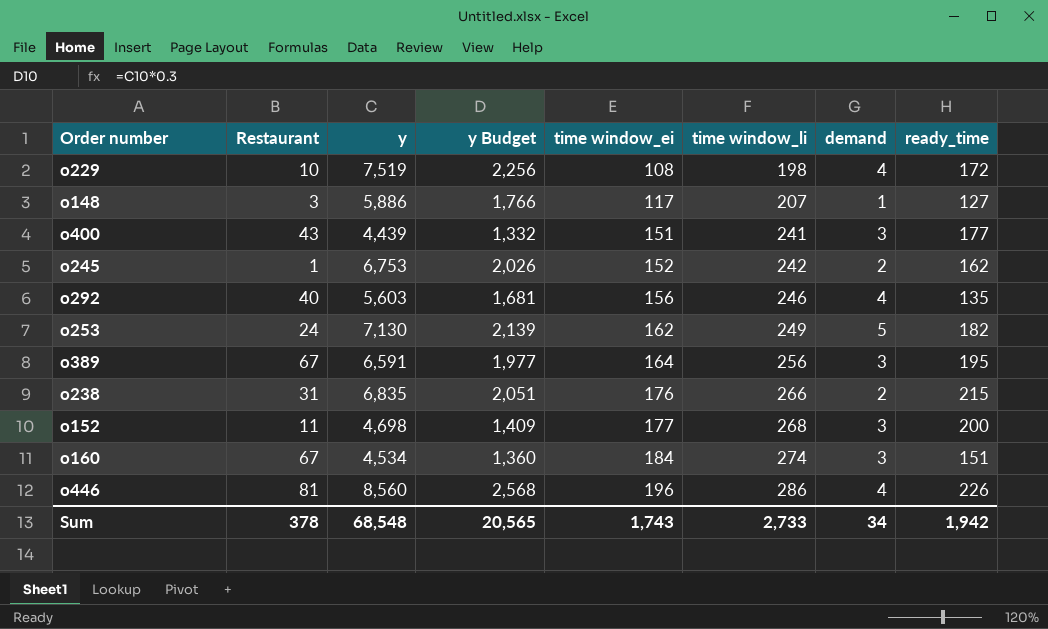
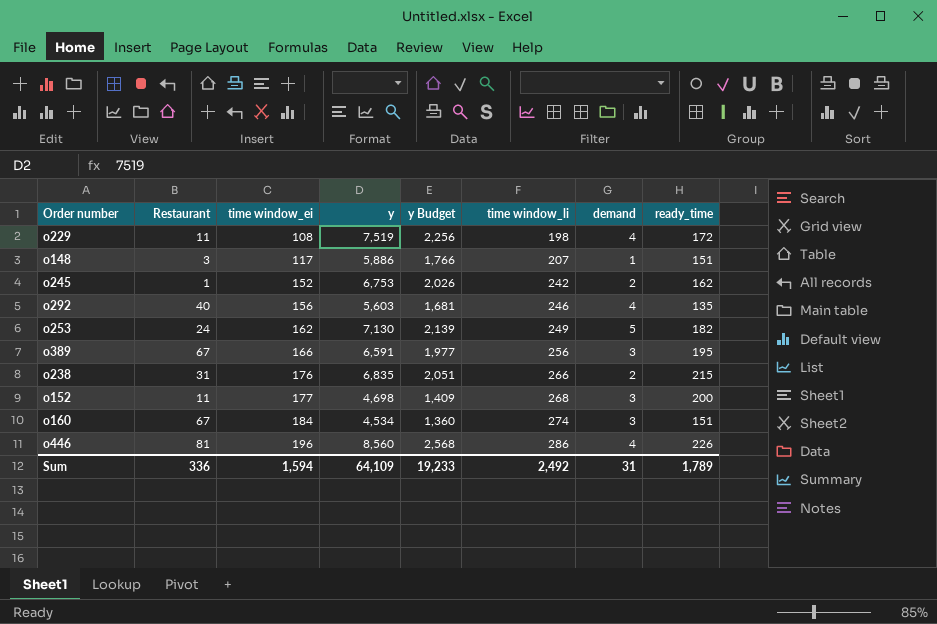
column time window_ei | position: 5 -> 3
row o400: 43 | 4,439 | 1,332 | 151 | 241 | 3 | 177 -> none
o229 | Restaurant: 10 -> 11
o148 | ready_time: 127 -> 151
o389 | time window_ei: 164 -> 166
Sum | Restaurant: 378 -> 336
Sum | time window_ei: 1,743 -> 1,594
Sum | y: 68,548 -> 64,109
Sum | y Budget: 20,565 -> 19,233
Sum | time window_li: 2,733 -> 2,492
Sum | demand: 34 -> 31
Sum | ready_time: 1,942 -> 1,789

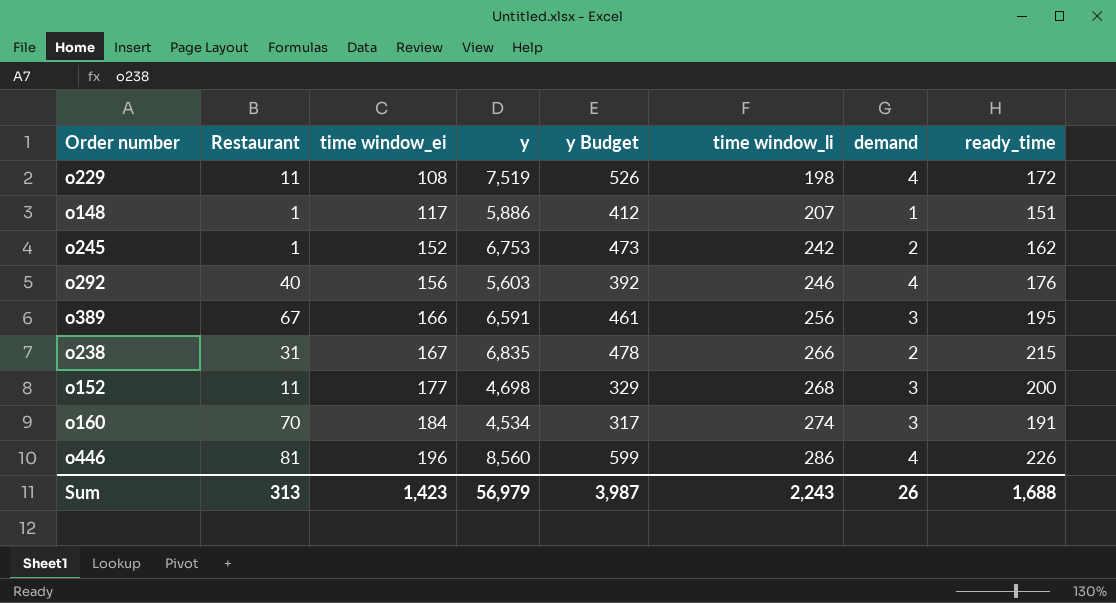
column y Budget | formula: [y] * 0.3 -> [y] * 0.07
row o253: 24 | 162 | 7,130 | 2,139 | 249 | 5 | 182 -> none
o148 | Restaurant: 3 -> 1
o292 | ready_time: 135 -> 176
o238 | time window_ei: 176 -> 167
o160 | Restaurant: 67 -> 70
o160 | ready_time: 151 -> 191
Sum | Restaurant: 336 -> 313
Sum | time window_ei: 1,594 -> 1,423
Sum | y: 64,109 -> 56,979
Sum | y Budget: 19,233 -> 3,987
Sum | time window_li: 2,492 -> 2,243
Sum | demand: 31 -> 26
Sum | ready_time: 1,789 -> 1,688

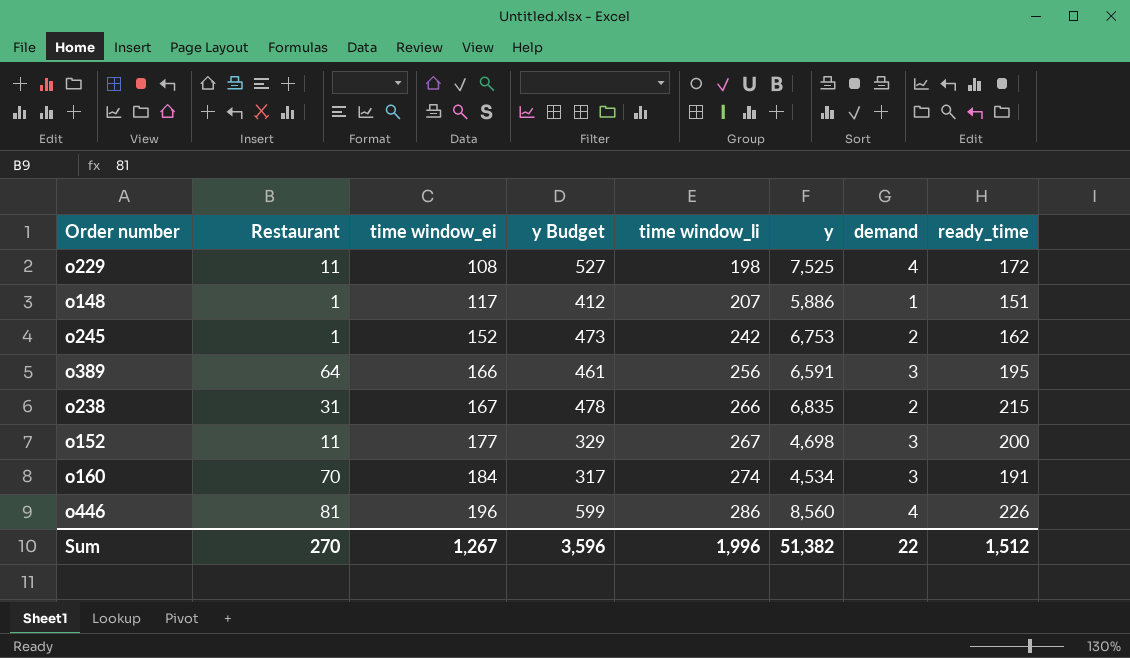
column y | position: 4 -> 6
row o292: 40 | 156 | 5,603 | 392 | 246 | 4 | 176 -> none
o229 | y Budget: 526 -> 527
o229 | y: 7,519 -> 7,525
o389 | Restaurant: 67 -> 64
o152 | time window_li: 268 -> 267
Sum | Restaurant: 313 -> 270
Sum | time window_ei: 1,423 -> 1,267
Sum | y Budget: 3,987 -> 3,596
Sum | time window_li: 2,243 -> 1,996
Sum | y: 56,979 -> 51,382
Sum | demand: 26 -> 22
Sum | ready_time: 1,688 -> 1,512

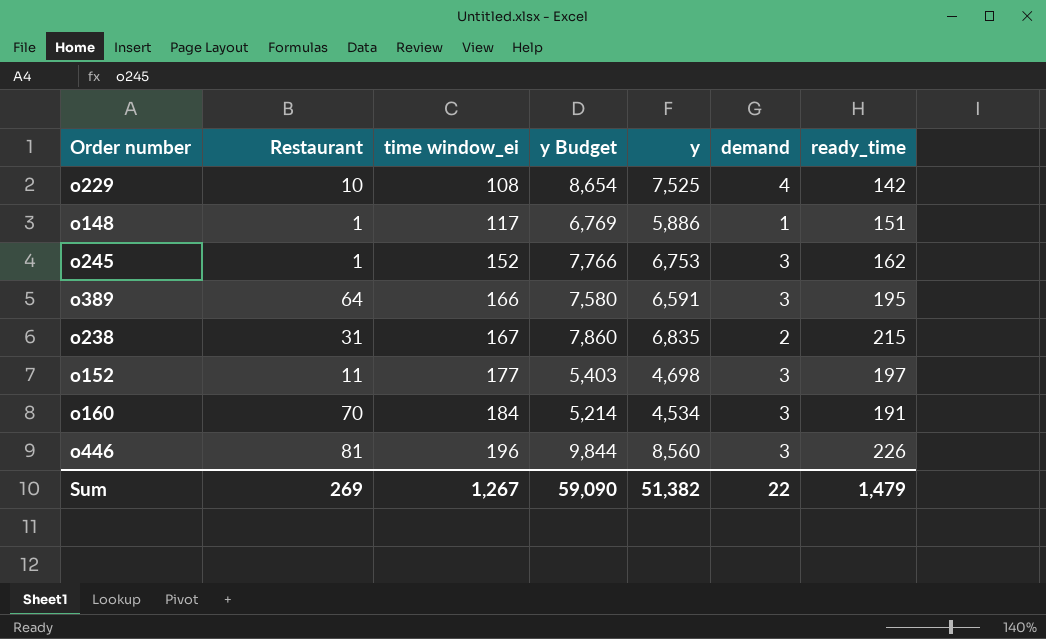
column time window_li | position: 5 -> none
column y Budget | formula: [y] * 0.07 -> [y] * 1.15
o229 | Restaurant: 11 -> 10
o229 | ready_time: 172 -> 142
o245 | demand: 2 -> 3
o152 | ready_time: 200 -> 197
o446 | demand: 4 -> 3
Sum | Restaurant: 270 -> 269
Sum | y Budget: 3,596 -> 59,090
Sum | ready_time: 1,512 -> 1,479

